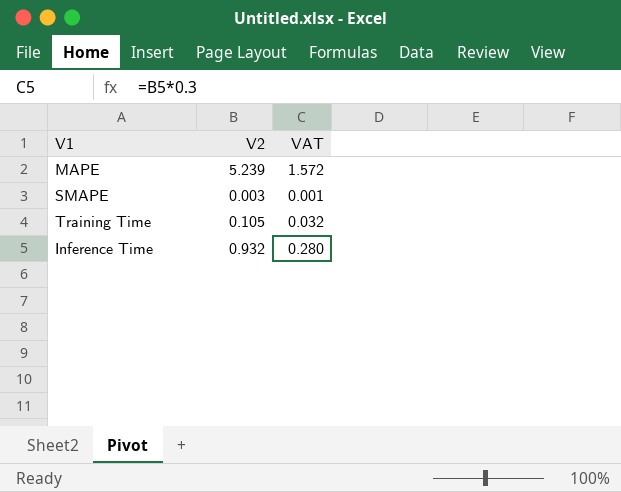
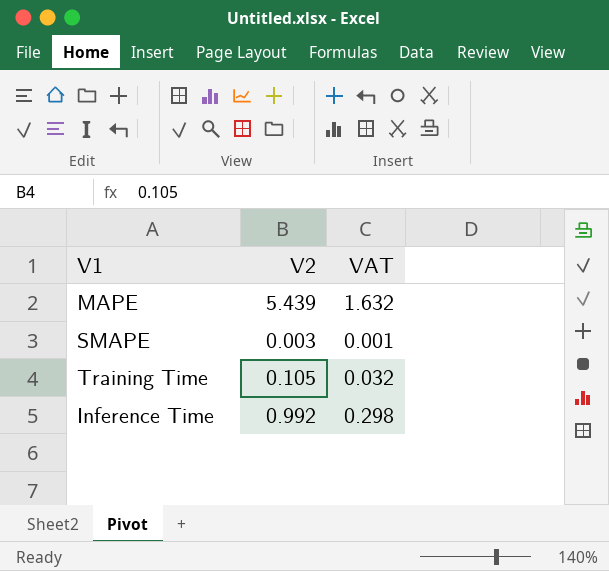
MAPE | V2: 5.239 -> 5.439
MAPE | VAT: 1.572 -> 1.632
Inference Time | V2: 0.932 -> 0.992
Inference Time | VAT: 0.280 -> 0.298

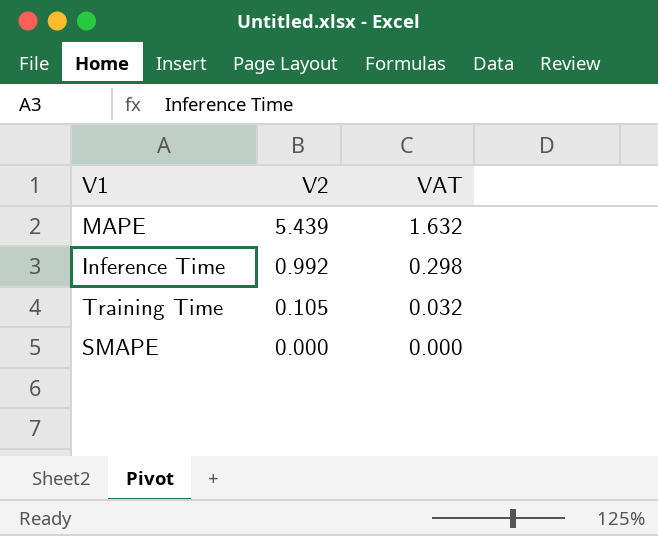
row order: none -> V2 descending
SMAPE | V2: 0.003 -> 0.000
SMAPE | VAT: 0.001 -> 0.000

